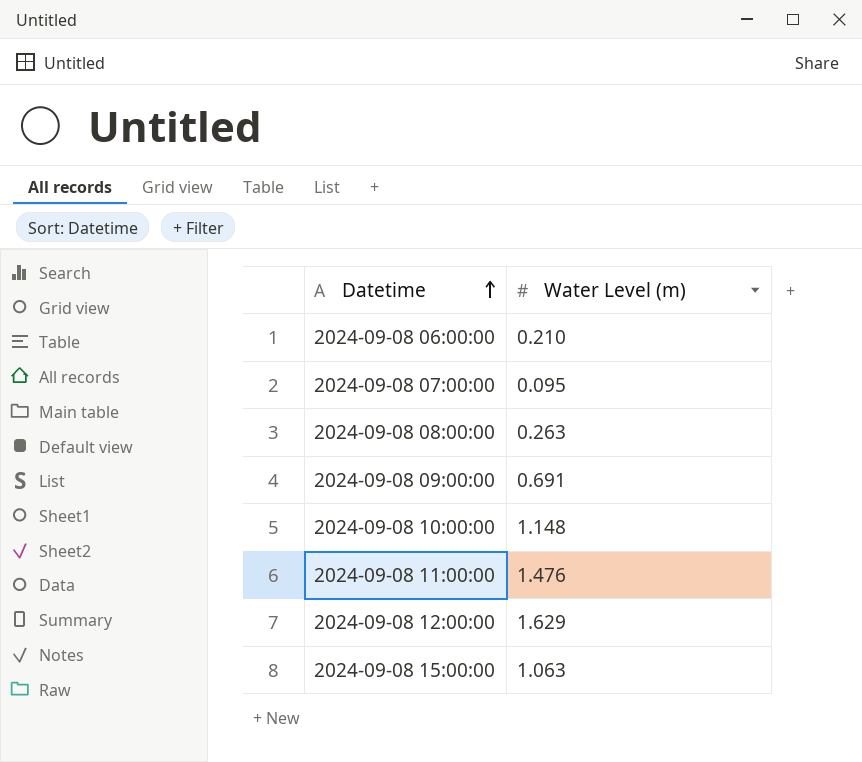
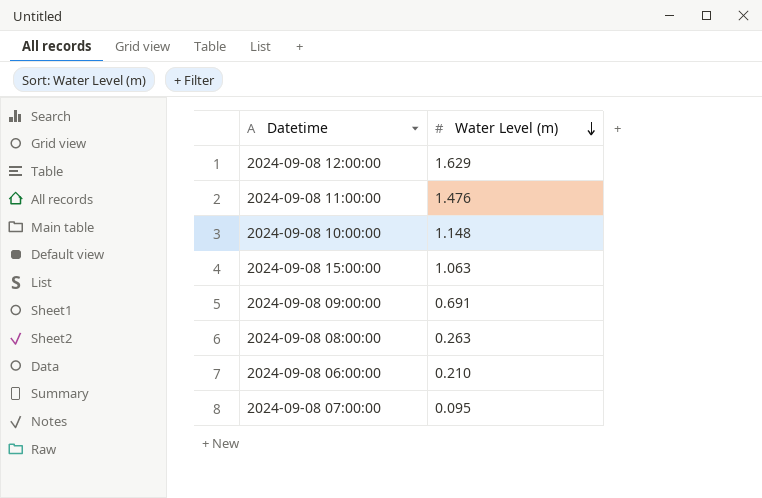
row order: Datetime ascending -> Water Level (m) descending

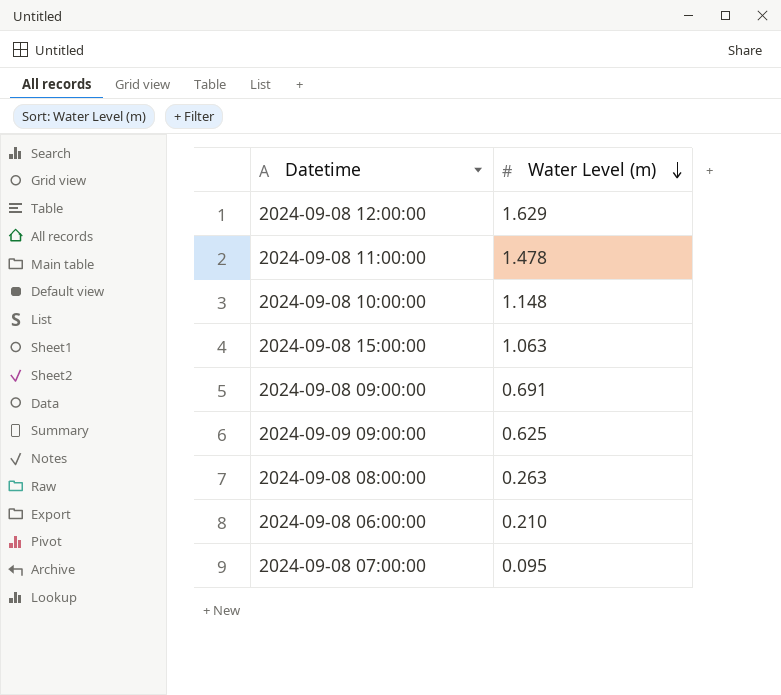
2024-09-08 11:00:00 | Water Level (m): 1.476 -> 1.478
row 2024-09-09 09:00:00: none -> 0.625

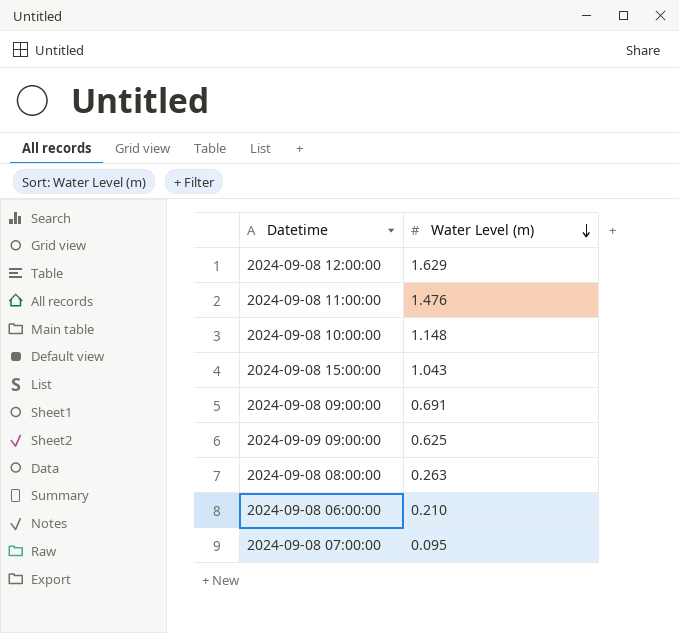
2024-09-08 11:00:00 | Water Level (m): 1.478 -> 1.476
2024-09-08 15:00:00 | Water Level (m): 1.063 -> 1.043

